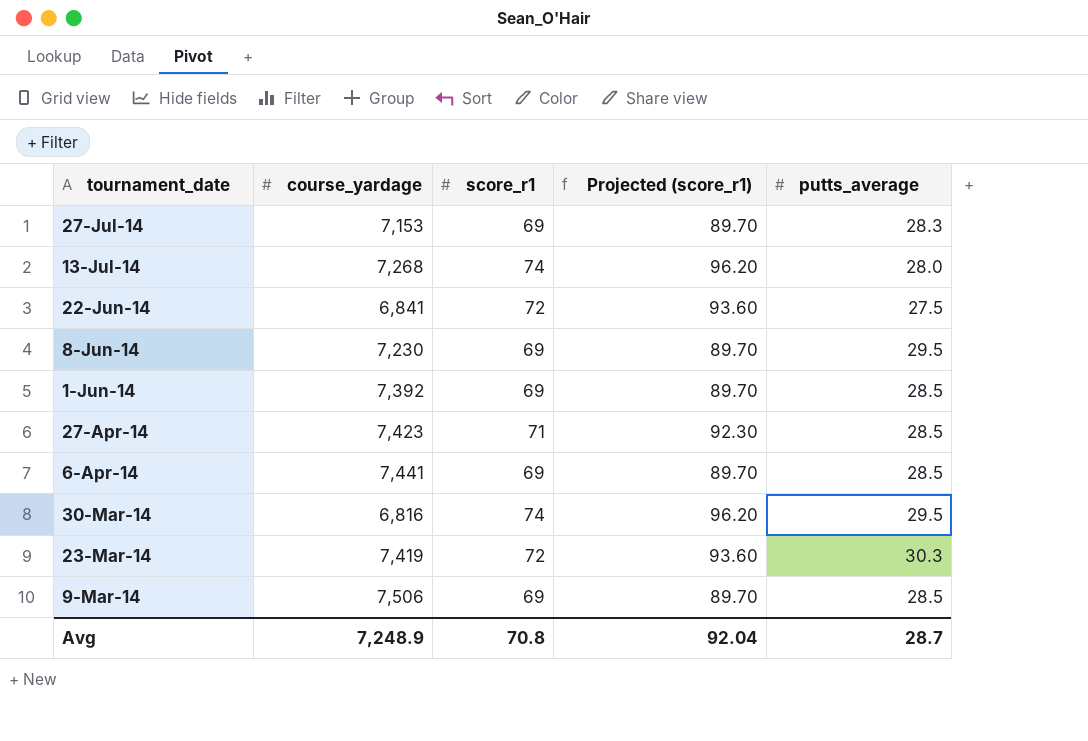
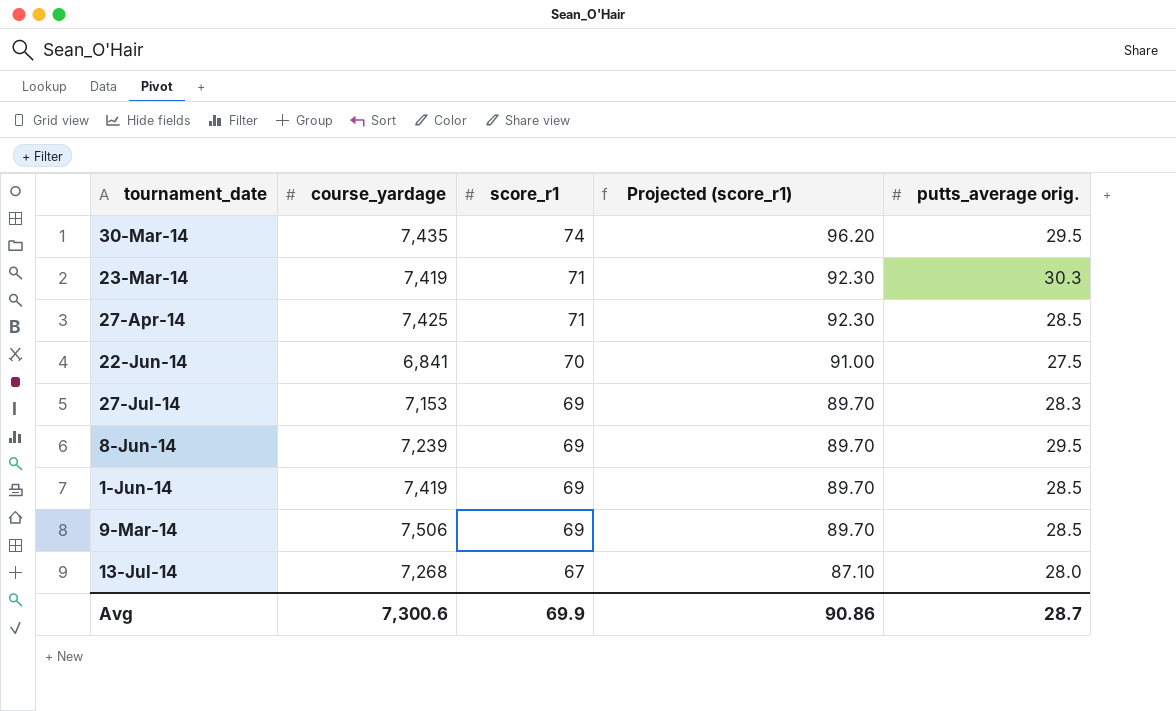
row order: tournament_date descending -> score_r1 descending
column name: putts_average -> putts_average orig.
row 6-Apr-14: 7,441 | 69 | 89.70 | 28.5 -> none
30-Mar-14 | course_yardage: 6,816 -> 7,435
23-Mar-14 | score_r1: 72 -> 71
23-Mar-14 | Projected (score_r1): 93.60 -> 92.30
27-Apr-14 | course_yardage: 7,423 -> 7,425
22-Jun-14 | score_r1: 72 -> 70
22-Jun-14 | Projected (score_r1): 93.60 -> 91.00
8-Jun-14 | course_yardage: 7,230 -> 7,239
1-Jun-14 | course_yardage: 7,392 -> 7,419
13-Jul-14 | score_r1: 74 -> 67
13-Jul-14 | Projected (score_r1): 96.20 -> 87.10
Avg | course_yardage: 7,248.9 -> 7,300.6
Avg | score_r1: 70.8 -> 69.9
Avg | Projected (score_r1): 92.04 -> 90.86

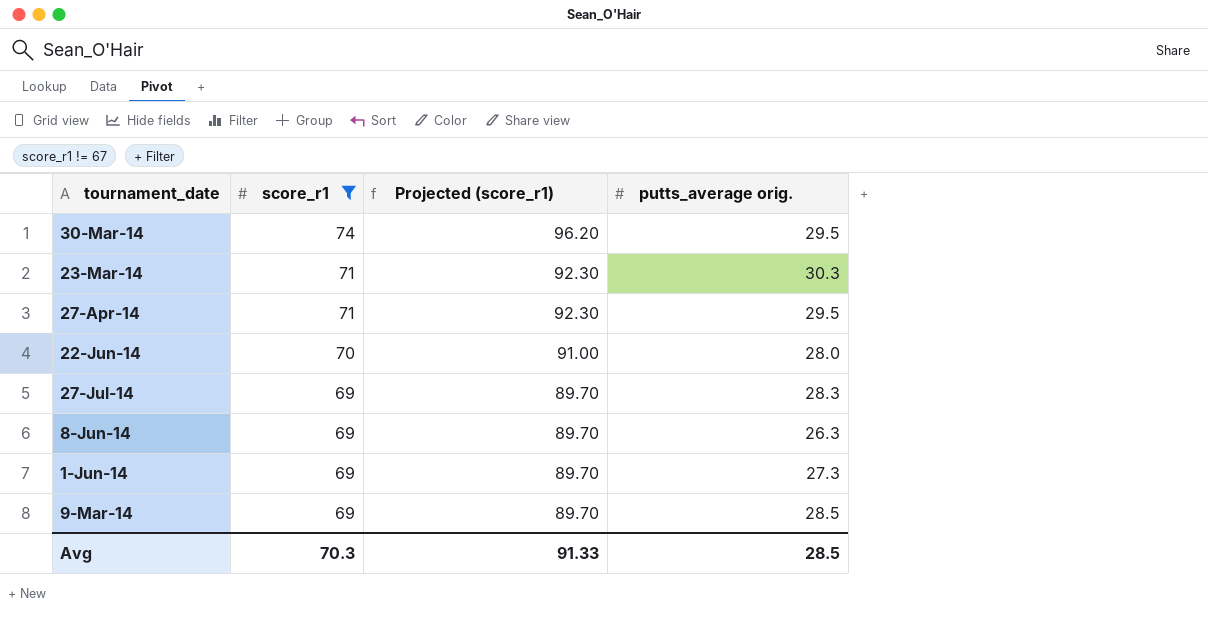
filter: none -> score_r1 != 67
column course_yardage | position: 2 -> none
27-Apr-14 | putts_average orig.: 28.5 -> 29.5
22-Jun-14 | putts_average orig.: 27.5 -> 28.0
8-Jun-14 | putts_average orig.: 29.5 -> 26.3
1-Jun-14 | putts_average orig.: 28.5 -> 27.3
Avg | score_r1: 69.9 -> 70.3
Avg | Projected (score_r1): 90.86 -> 91.33
Avg | putts_average orig.: 28.7 -> 28.5

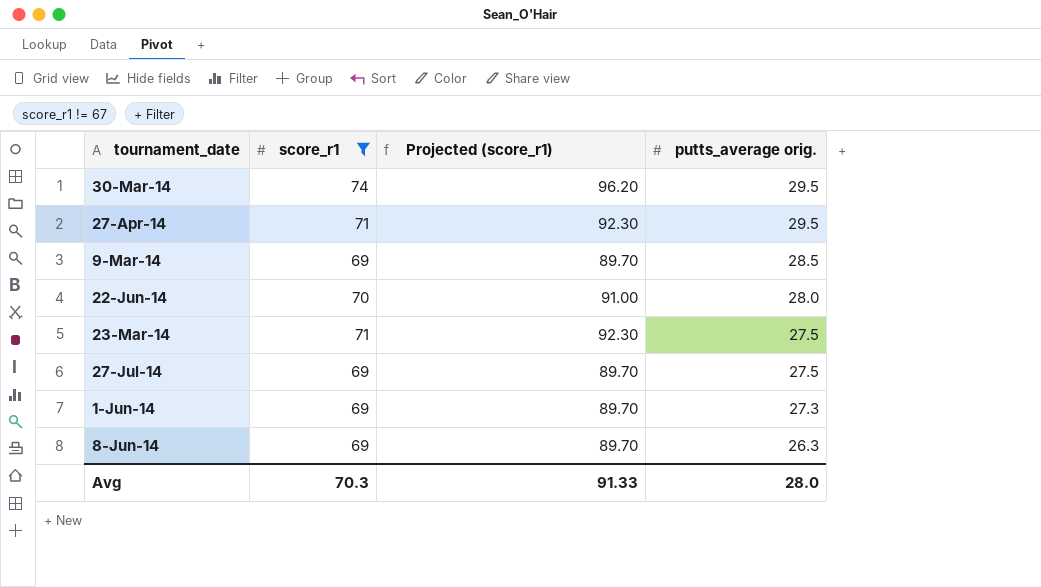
row order: score_r1 descending -> putts_average orig. descending
23-Mar-14 | putts_average orig.: 30.3 -> 27.5
27-Jul-14 | putts_average orig.: 28.3 -> 27.5
Avg | putts_average orig.: 28.5 -> 28.0

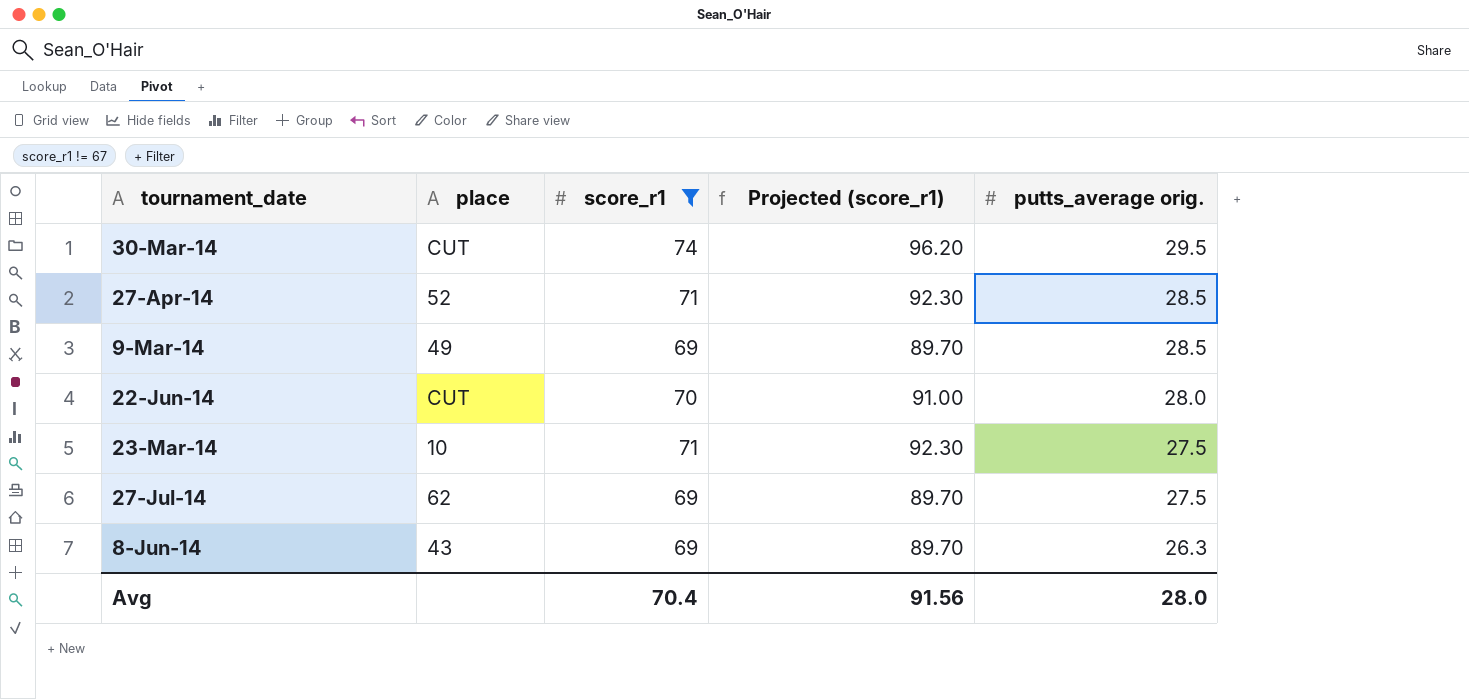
column place | position: none -> 2
row 1-Jun-14: 69 | 89.70 | 27.3 -> none
27-Apr-14 | putts_average orig.: 29.5 -> 28.5
Avg | score_r1: 70.3 -> 70.4
Avg | Projected (score_r1): 91.33 -> 91.56

